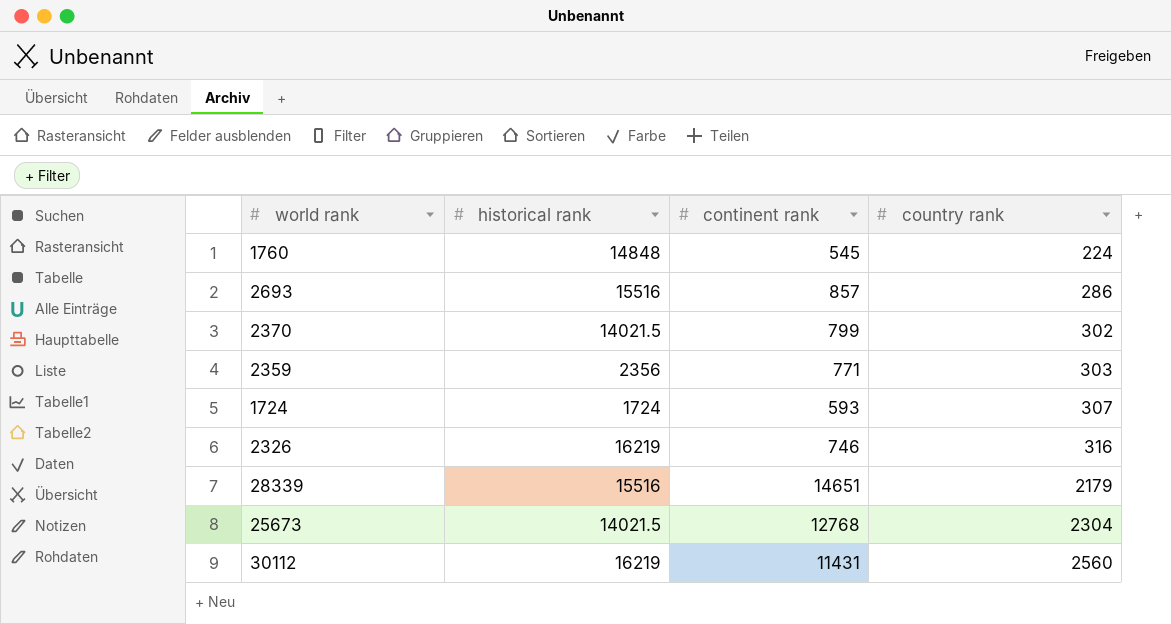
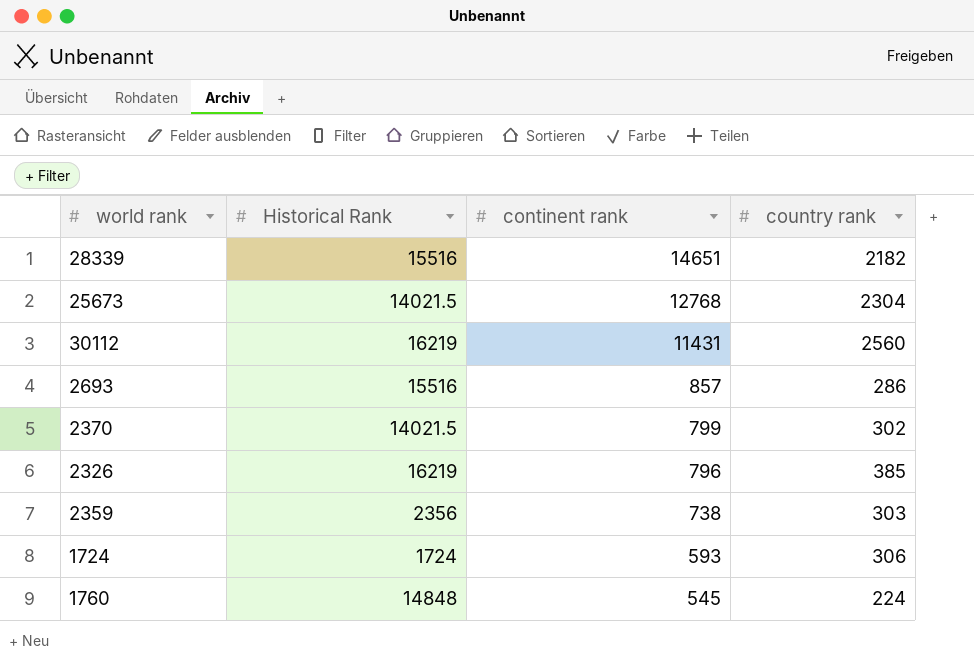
row order: country rank ascending -> continent rank descending
column name: historical rank -> Historical Rank
28339 | country rank: 2179 -> 2182
2326 | continent rank: 746 -> 796
2326 | country rank: 316 -> 385
2359 | continent rank: 771 -> 738
1724 | country rank: 307 -> 306

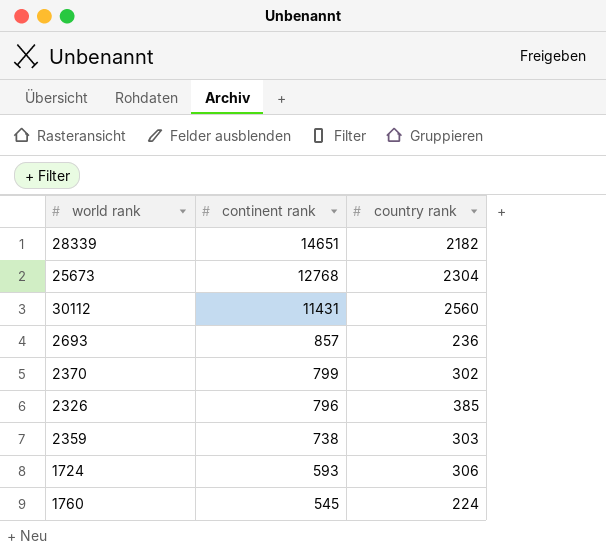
column Historical Rank | position: 2 -> none
2693 | country rank: 286 -> 236

